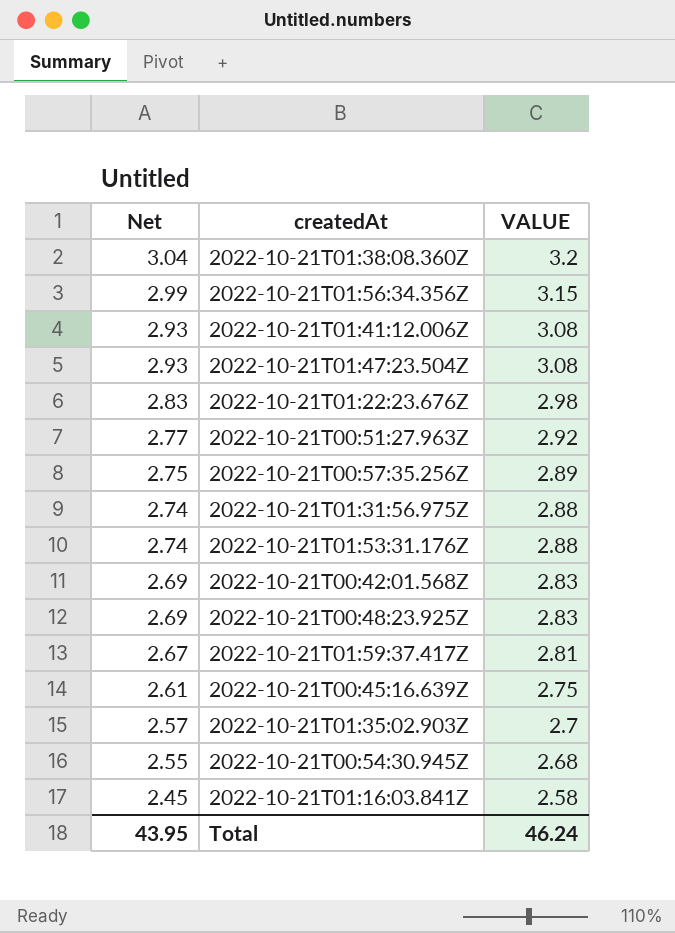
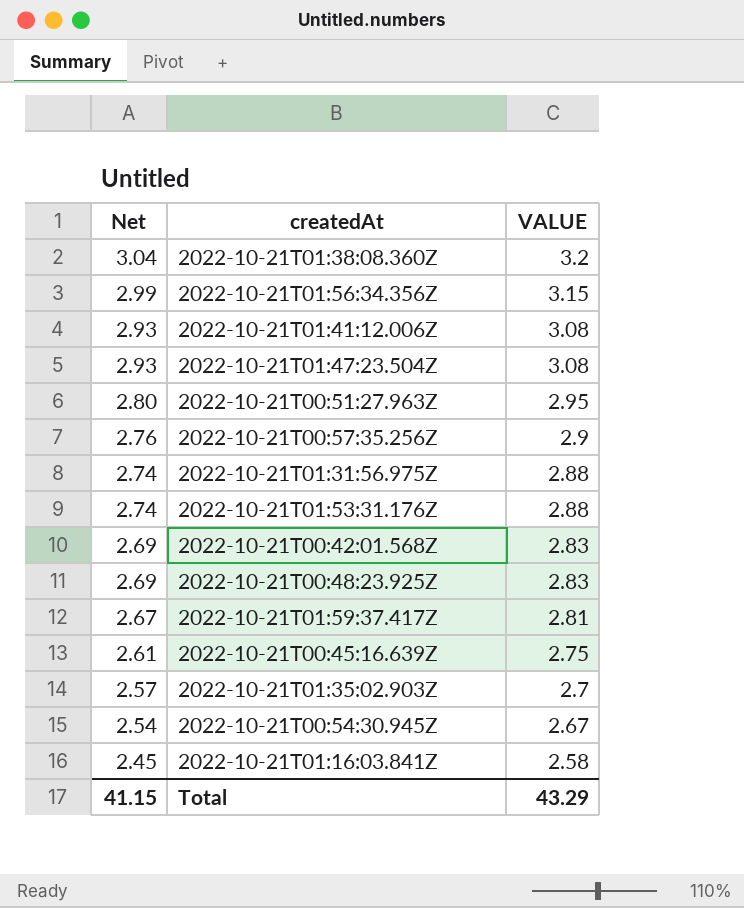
row 2022-10-21T01:22:23.676Z: 2.83 | 2.98 -> none
2022-10-21T00:51:27.963Z | Net: 2.77 -> 2.80
2022-10-21T00:51:27.963Z | VALUE: 2.92 -> 2.95
2022-10-21T00:57:35.256Z | Net: 2.75 -> 2.76
2022-10-21T00:57:35.256Z | VALUE: 2.89 -> 2.9
2022-10-21T00:54:30.945Z | Net: 2.55 -> 2.54
2022-10-21T00:54:30.945Z | VALUE: 2.68 -> 2.67
Total | Net: 43.95 -> 41.15
Total | VALUE: 46.24 -> 43.29

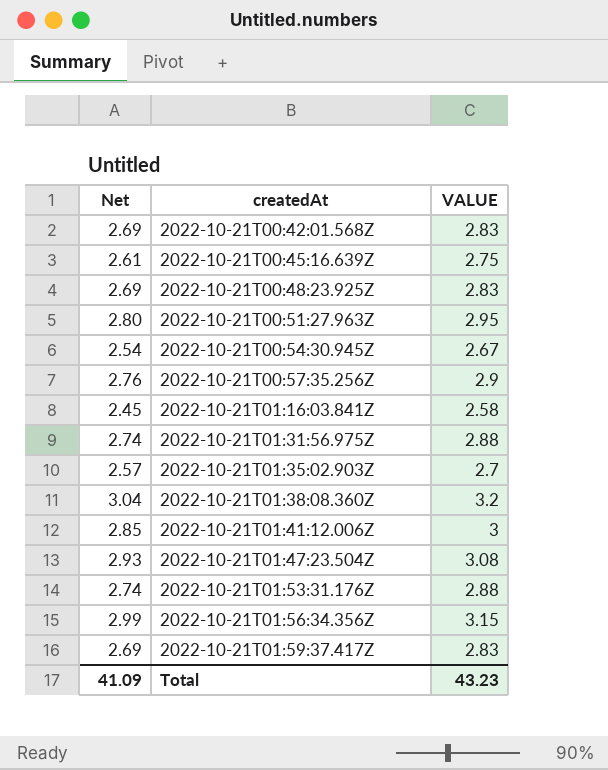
row order: Net descending -> createdAt ascending
2022-10-21T01:41:12.006Z | Net: 2.93 -> 2.85
2022-10-21T01:41:12.006Z | VALUE: 3.08 -> 3
2022-10-21T01:59:37.417Z | Net: 2.67 -> 2.69
2022-10-21T01:59:37.417Z | VALUE: 2.81 -> 2.83
Total | Net: 41.15 -> 41.09
Total | VALUE: 43.29 -> 43.23

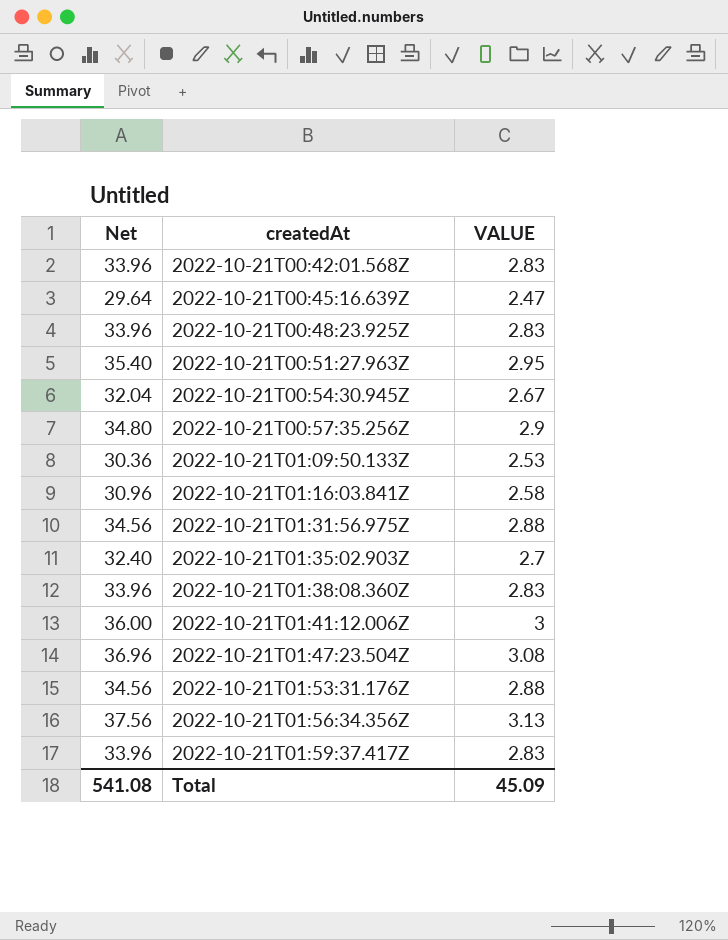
column Net | formula: [VALUE] * 0.95 -> [VALUE] * 12
2022-10-21T00:45:16.639Z | VALUE: 2.75 -> 2.47
row 2022-10-21T01:09:50.133Z: none -> 30.36 | 2.53
2022-10-21T01:38:08.360Z | VALUE: 3.2 -> 2.83
2022-10-21T01:56:34.356Z | VALUE: 3.15 -> 3.13
Total | Net: 41.09 -> 541.08
Total | VALUE: 43.23 -> 45.09

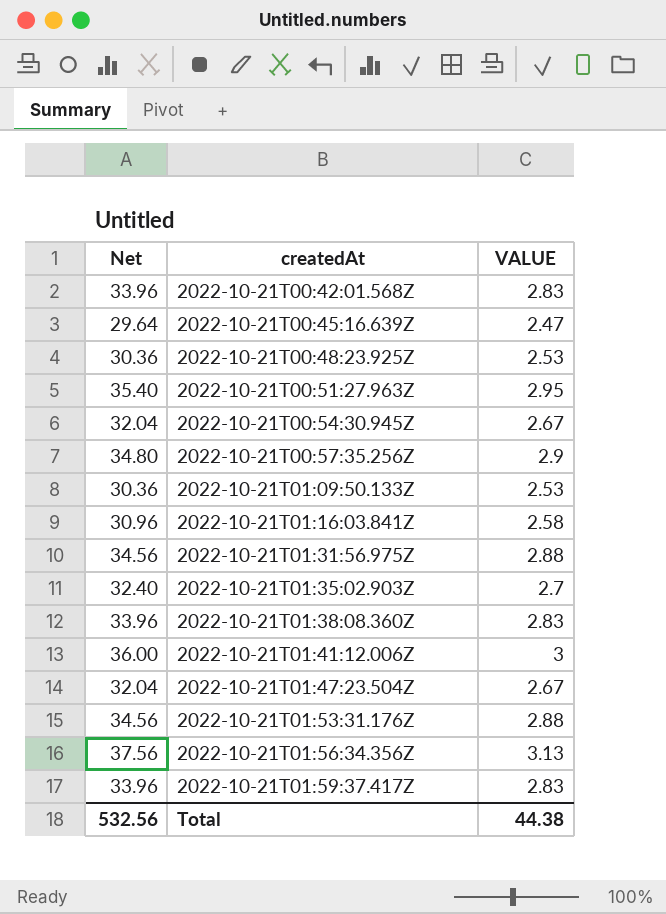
2022-10-21T00:48:23.925Z | Net: 33.96 -> 30.36
2022-10-21T00:48:23.925Z | VALUE: 2.83 -> 2.53
2022-10-21T01:47:23.504Z | Net: 36.96 -> 32.04
2022-10-21T01:47:23.504Z | VALUE: 3.08 -> 2.67
Total | Net: 541.08 -> 532.56
Total | VALUE: 45.09 -> 44.38

